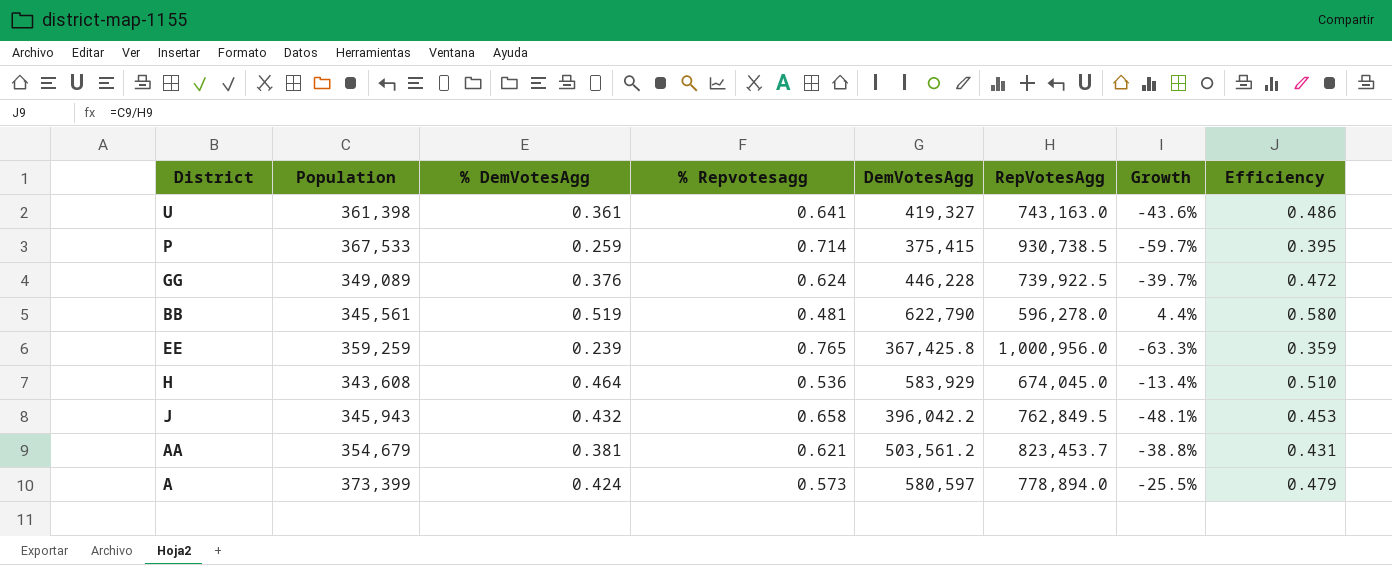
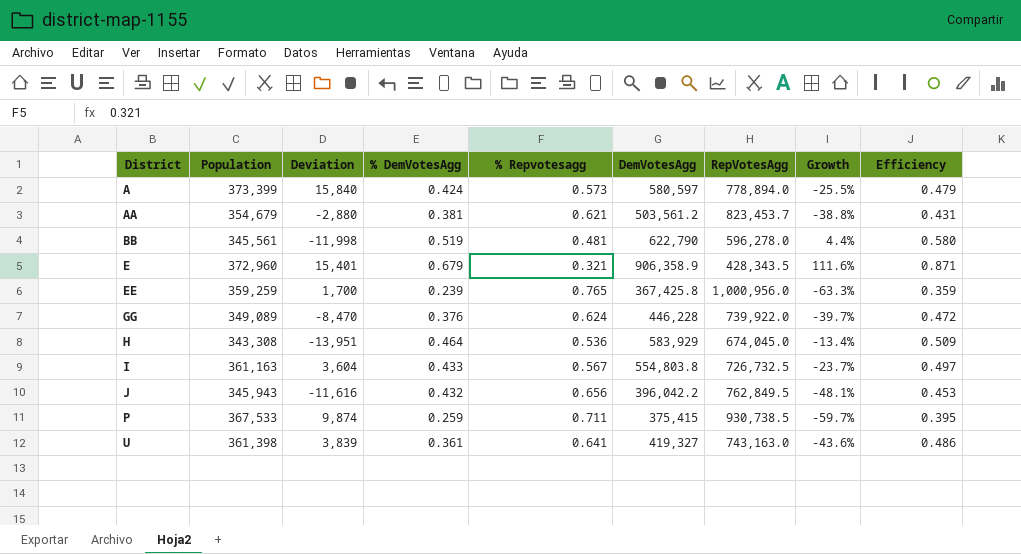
row order: none -> District ascending
column Deviation | position: none -> 3
row E: none -> 372,960 | 15,401 | 0.679 | 0.321 | 906,358.9 | 428,343.5 | 111.6% | 0.871
GG | RepVotesAgg: 739,922.5 -> 739,922.0
H | Population: 343,608 -> 343,308
H | Efficiency: 0.510 -> 0.509
row I: none -> 361,163 | 3,604 | 0.433 | 0.567 | 554,803.8 | 726,732.5 | -23.7% | 0.497
J | % Repvotesagg: 0.658 -> 0.656
P | % Repvotesagg: 0.714 -> 0.711

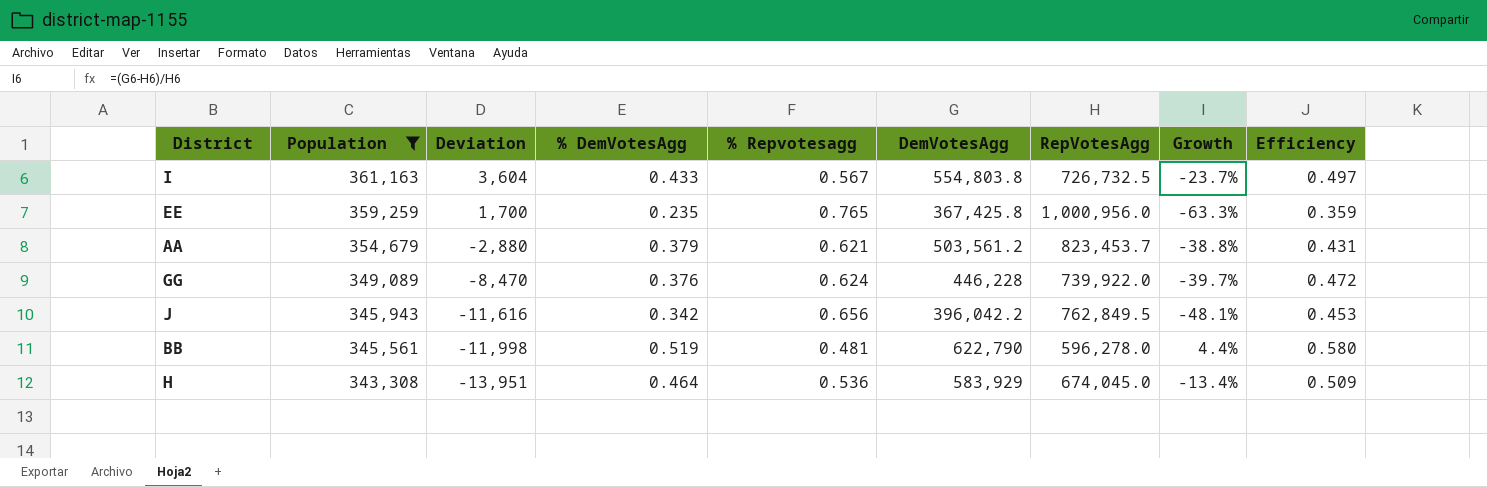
filter: none -> Population <= 361,163
row order: District ascending -> Population descending
EE | % DemVotesAgg: 0.239 -> 0.235
AA | % DemVotesAgg: 0.381 -> 0.379
J | % DemVotesAgg: 0.432 -> 0.342

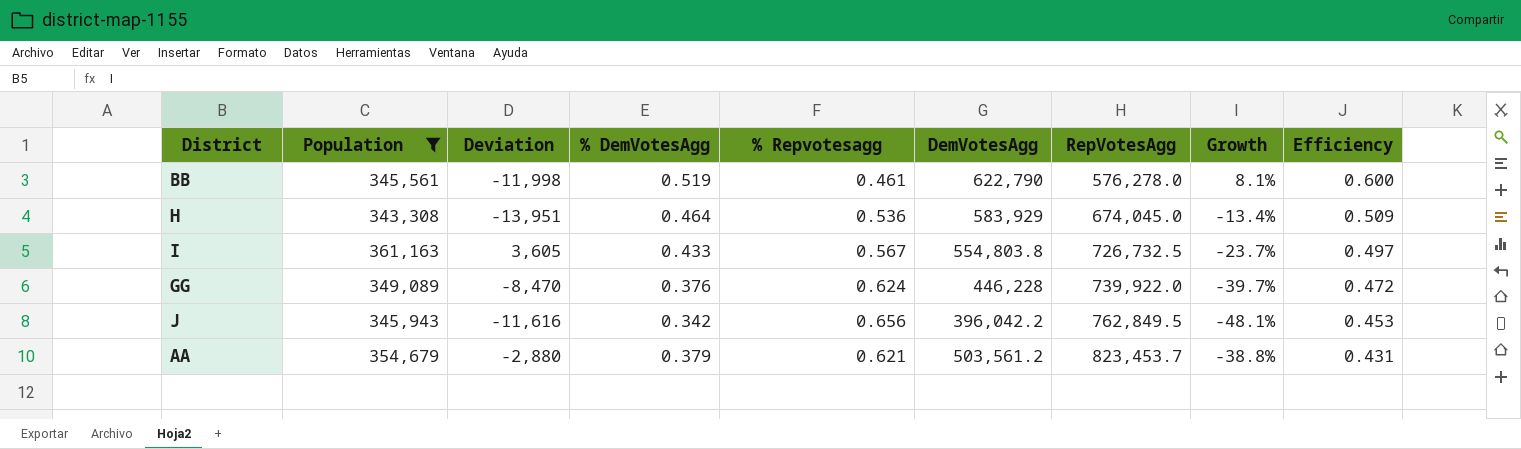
row order: Population descending -> RepVotesAgg ascending
row EE: 359,259 | 1,700 | 0.235 | 0.765 | 367,425.8 | 1,000,956.0 | -63.3% | 0.359 -> none
BB | % Repvotesagg: 0.481 -> 0.461
BB | RepVotesAgg: 596,278.0 -> 576,278.0
BB | Growth: 4.4% -> 8.1%
BB | Efficiency: 0.580 -> 0.600
I | Deviation: 3,604 -> 3,605

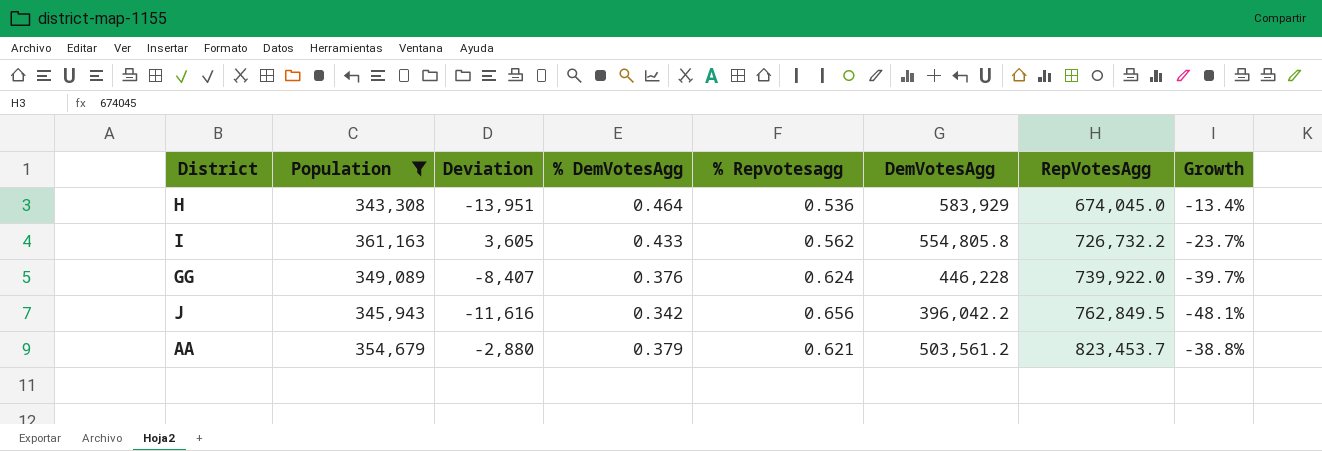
column Efficiency | formula: [Population] / [RepVotesAgg] -> none
row BB: 345,561 | -11,998 | 0.519 | 0.461 | 622,790 | 576,278.0 | 8.1% | 0.600 -> none
I | % Repvotesagg: 0.567 -> 0.562
I | DemVotesAgg: 554,803.8 -> 554,805.8
I | RepVotesAgg: 726,732.5 -> 726,732.2
GG | Deviation: -8,470 -> -8,407

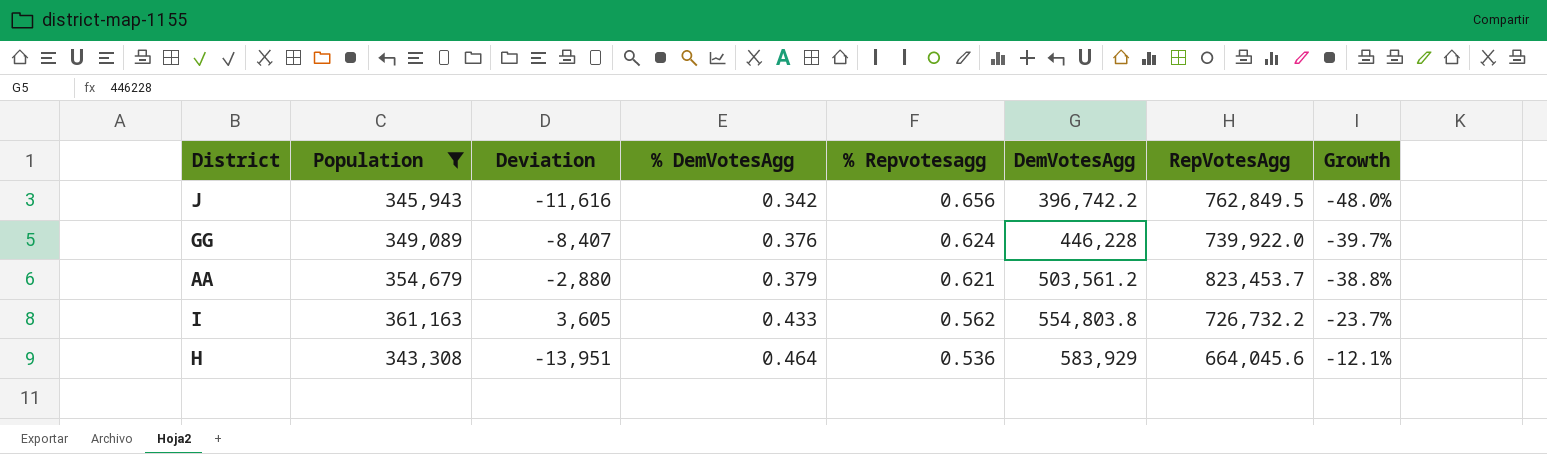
row order: RepVotesAgg ascending -> % DemVotesAgg ascending
J | DemVotesAgg: 396,042.2 -> 396,742.2
J | Growth: -48.1% -> -48.0%
I | DemVotesAgg: 554,805.8 -> 554,803.8
H | RepVotesAgg: 674,045.0 -> 664,045.6
H | Growth: -13.4% -> -12.1%

